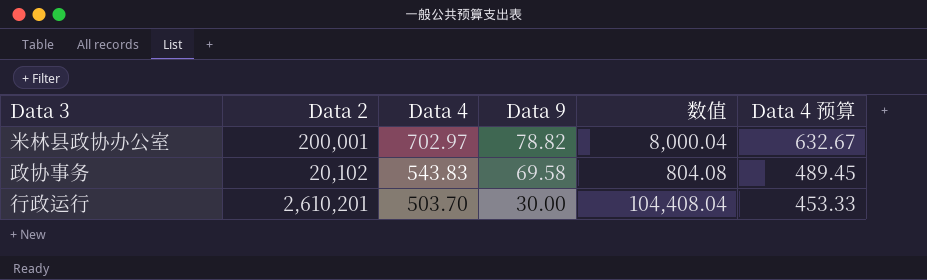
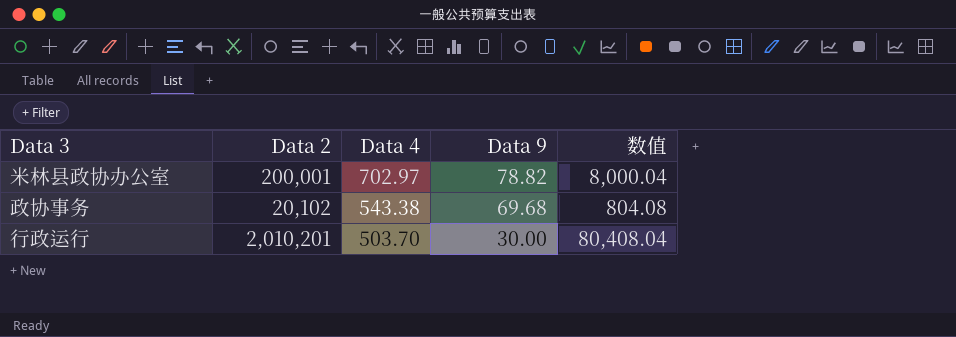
column Data 4 预算 | formula: [Data 4] * 0.9 -> none
政协事务 | Data 4: 543.83 -> 543.38
政协事务 | Data 9: 69.58 -> 69.68
行政运行 | Data 2: 2,610,201 -> 2,010,201
行政运行 | 数值: 104,408.04 -> 80,408.04

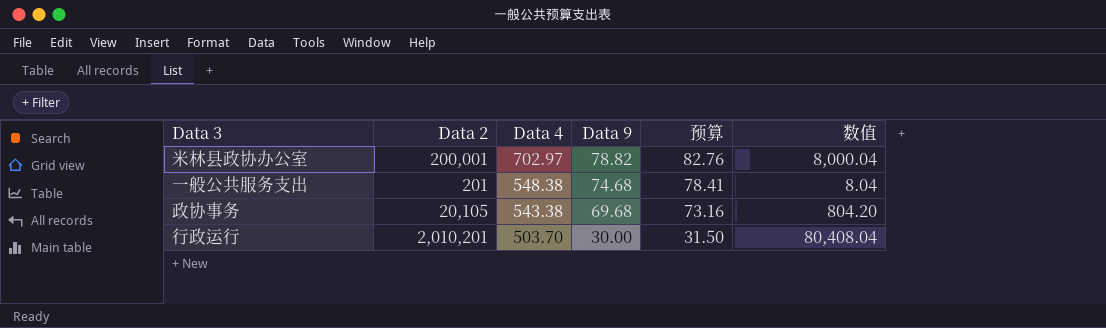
column 预算 | formula: none -> [Data 9] * 1.05
row 一般公共服务支出: none -> 201 | 548.38 | 74.68 | 78.41 | 8.04
政协事务 | Data 2: 20,102 -> 20,105
政协事务 | 数值: 804.08 -> 804.20

